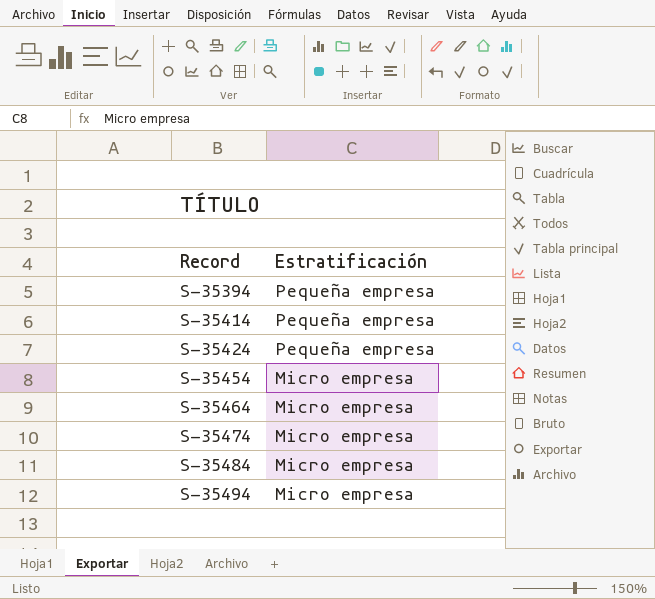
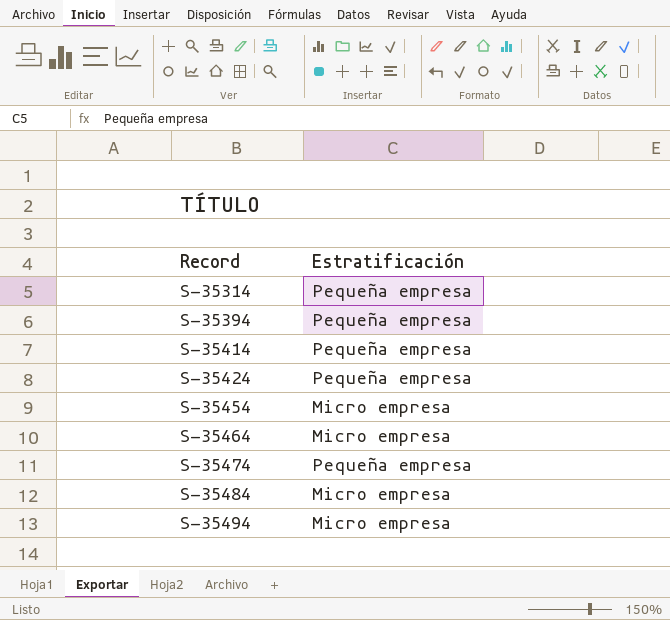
row S-35314: none -> Pequeña empresa
S-35474 | Estratificación: Micro empresa -> Pequeña empresa

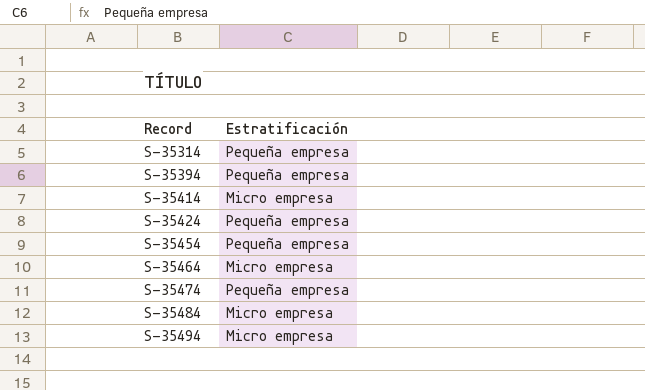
S-35414 | Estratificación: Pequeña empresa -> Micro empresa
S-35454 | Estratificación: Micro empresa -> Pequeña empresa

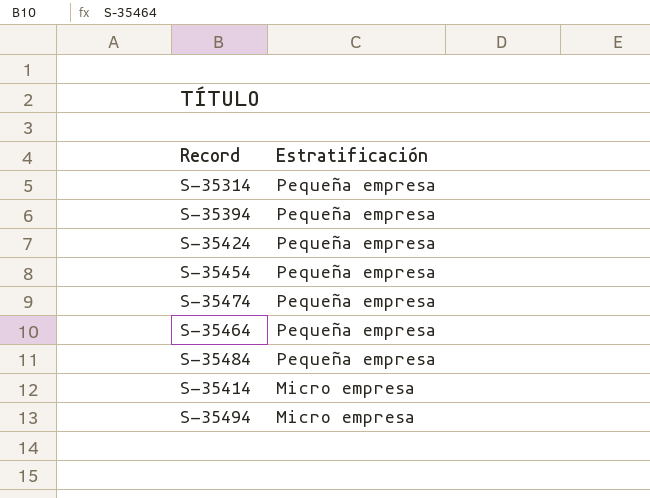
row order: Record ascending -> Estratificación descending
S-35464 | Estratificación: Micro empresa -> Pequeña empresa
S-35484 | Estratificación: Micro empresa -> Pequeña empresa

